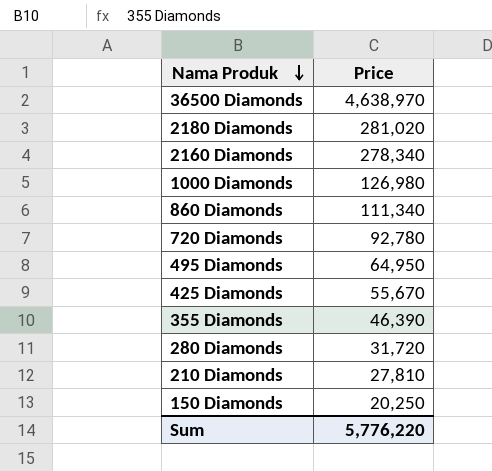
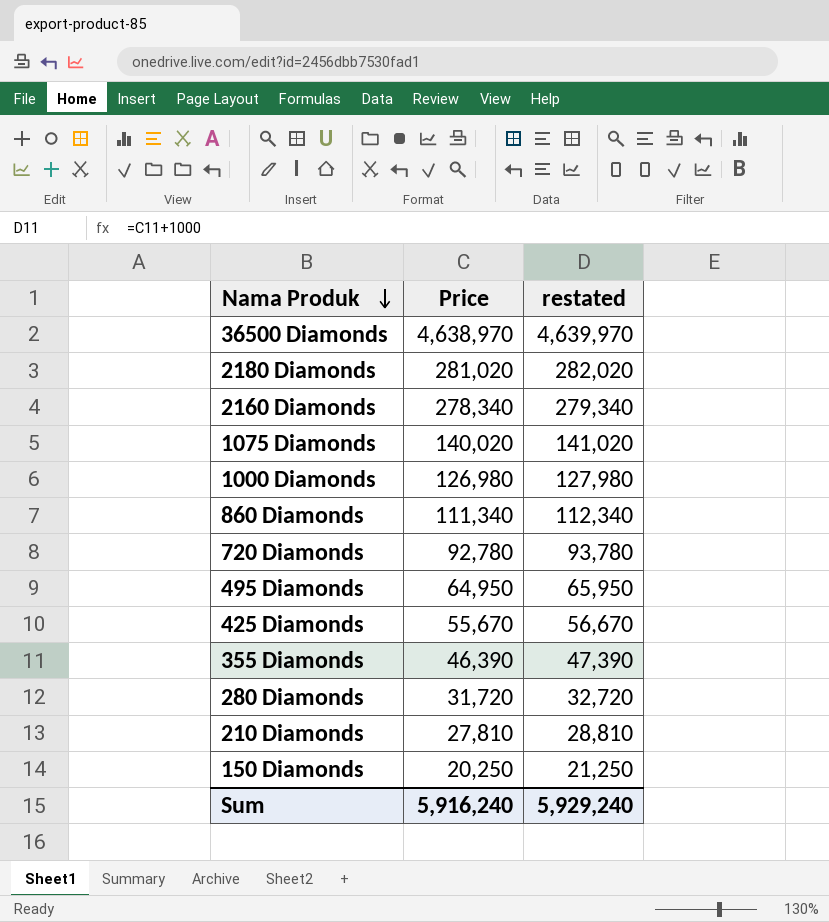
column restated | formula: none -> [Price] + 1000
row 1075 Diamonds: none -> 140,020 | 141,020
Sum | Price: 5,776,220 -> 5,916,240

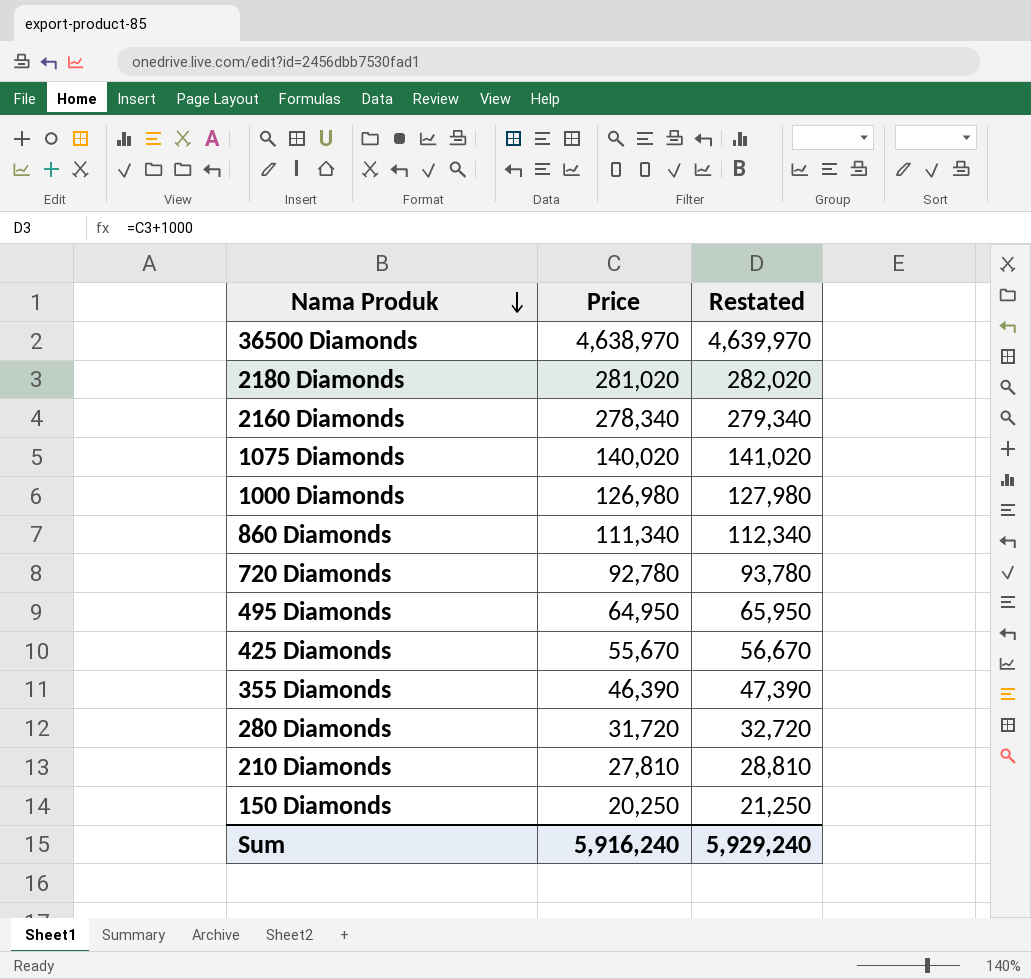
column name: restated -> Restated

